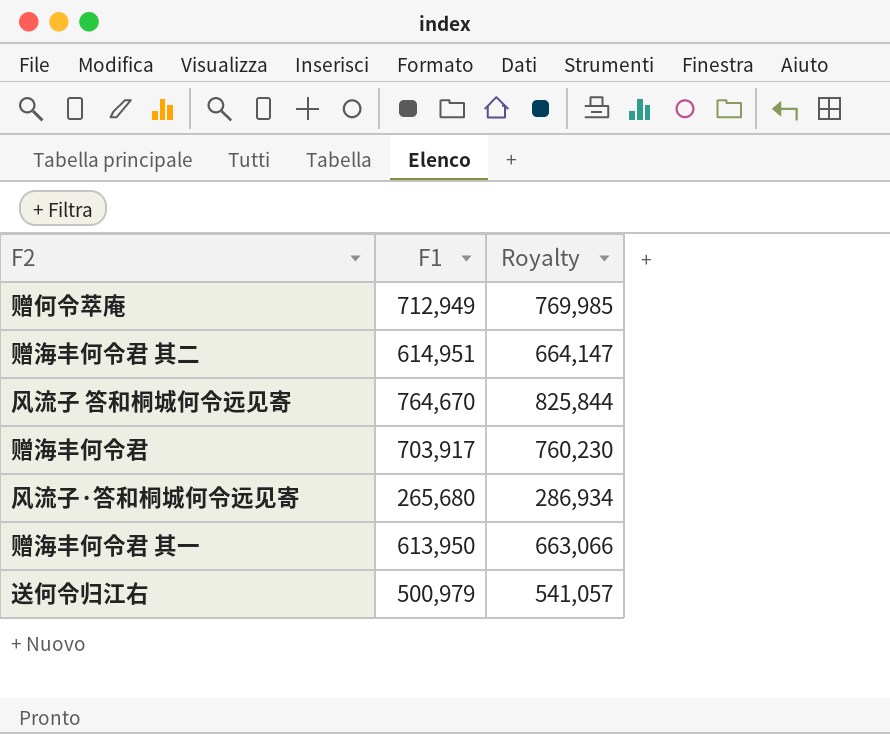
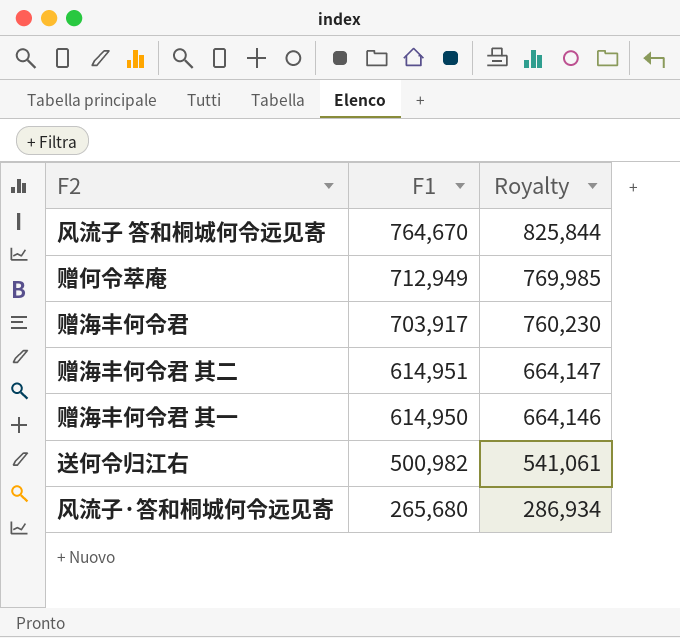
row order: none -> F1 descending
赠海丰何令君 其一 | F1: 613,950 -> 614,950
赠海丰何令君 其一 | Royalty: 663,066 -> 664,146
送何令归江右 | F1: 500,979 -> 500,982
送何令归江右 | Royalty: 541,057 -> 541,061

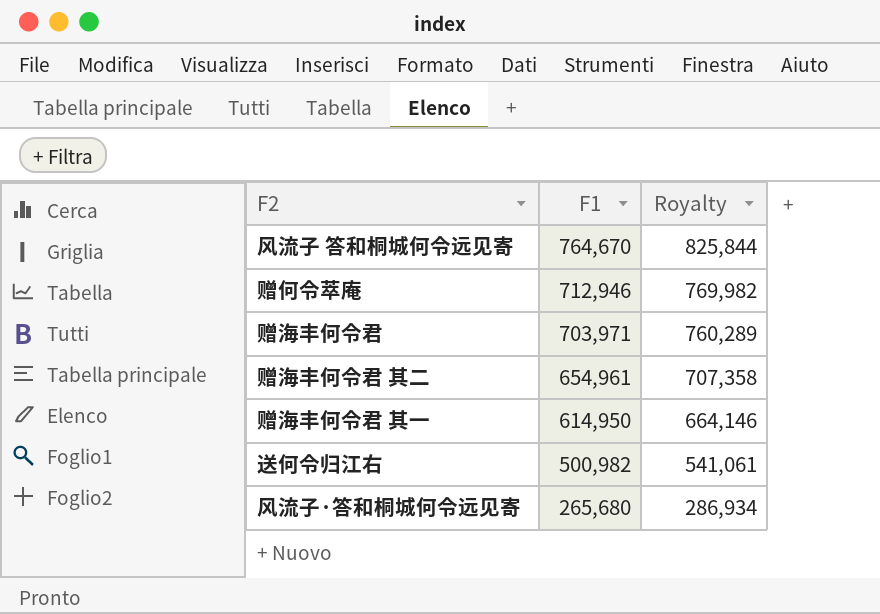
赠何令萃庵 | F1: 712,949 -> 712,946
赠何令萃庵 | Royalty: 769,985 -> 769,982
赠海丰何令君 | F1: 703,917 -> 703,971
赠海丰何令君 | Royalty: 760,230 -> 760,289
赠海丰何令君 其二 | F1: 614,951 -> 654,961
赠海丰何令君 其二 | Royalty: 664,147 -> 707,358

